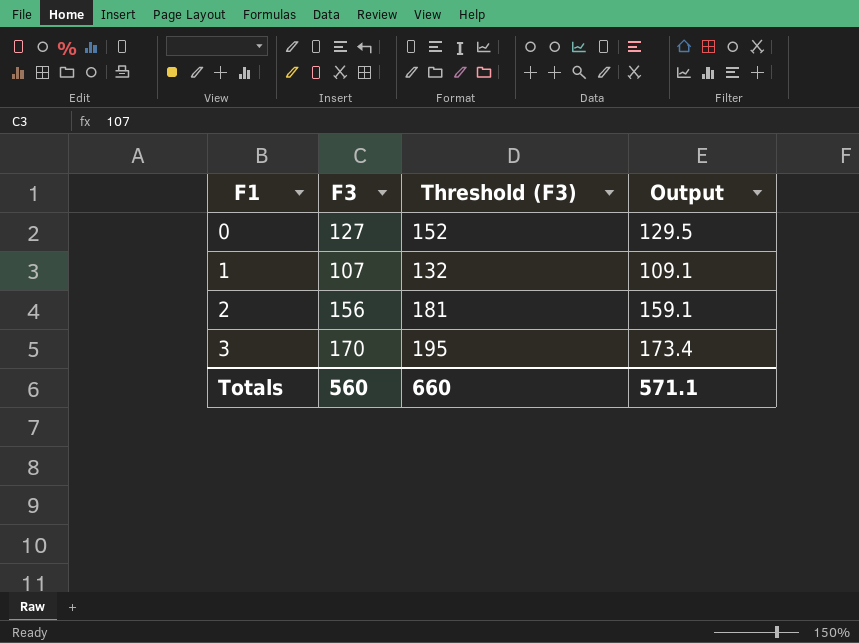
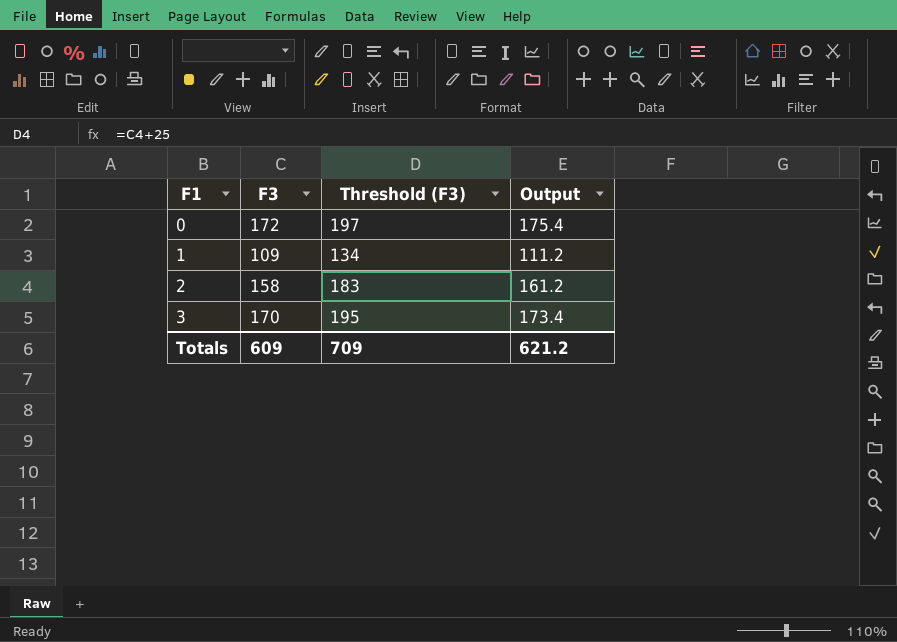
0 | F3: 127 -> 172
0 | Threshold (F3): 152 -> 197
0 | Output: 129.5 -> 175.4
1 | F3: 107 -> 109
1 | Threshold (F3): 132 -> 134
1 | Output: 109.1 -> 111.2
2 | F3: 156 -> 158
2 | Threshold (F3): 181 -> 183
2 | Output: 159.1 -> 161.2
Totals | F3: 560 -> 609
Totals | Threshold (F3): 660 -> 709
Totals | Output: 571.1 -> 621.2

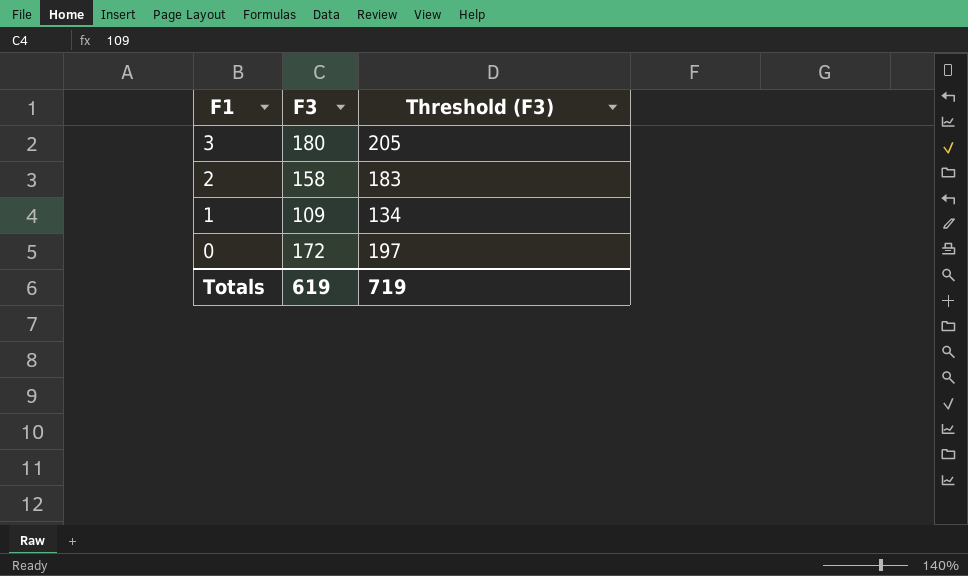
row order: F1 ascending -> F1 descending
column Output | formula: [F3] * 1.02 -> none
3 | F3: 170 -> 180
3 | Threshold (F3): 195 -> 205
Totals | F3: 609 -> 619
Totals | Threshold (F3): 709 -> 719

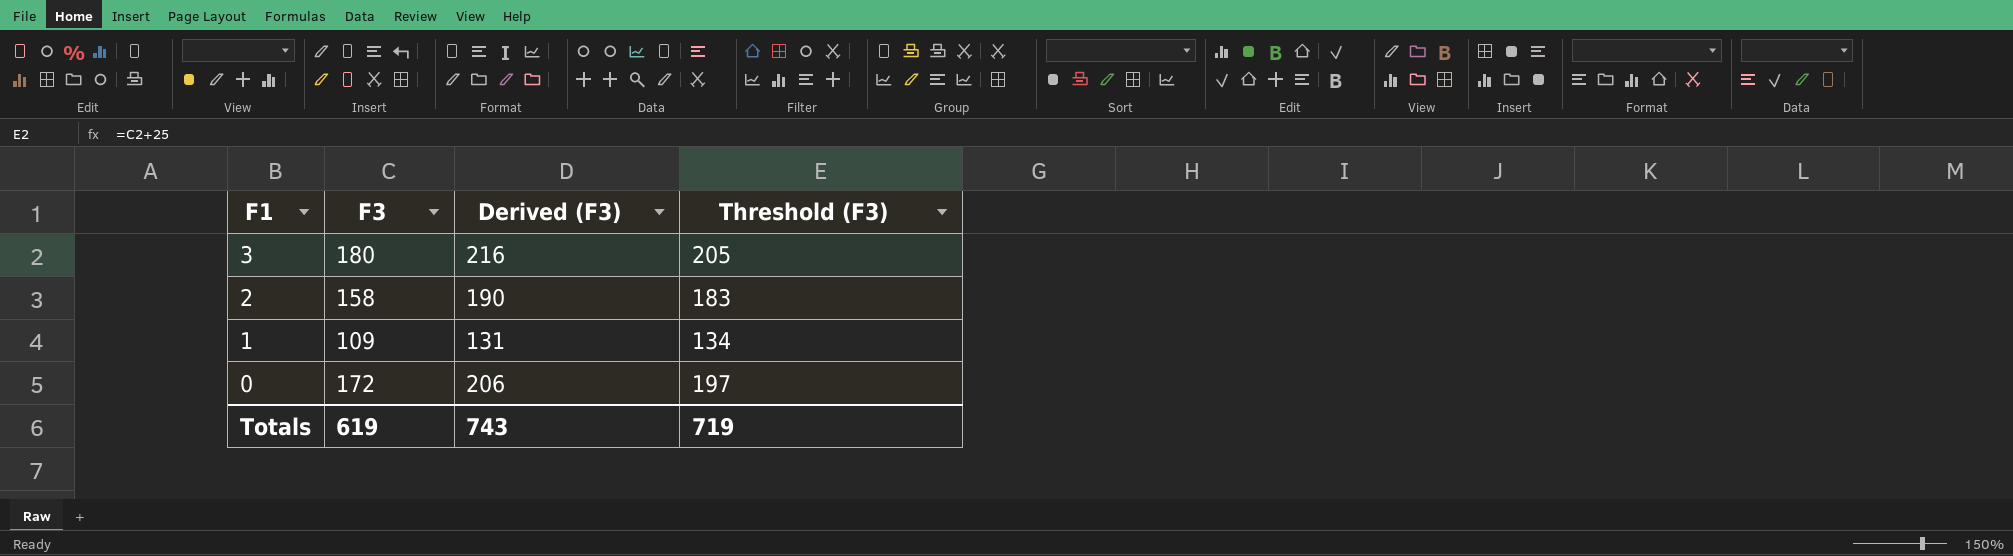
column Derived (F3) | formula: none -> [F3] * 1.2

